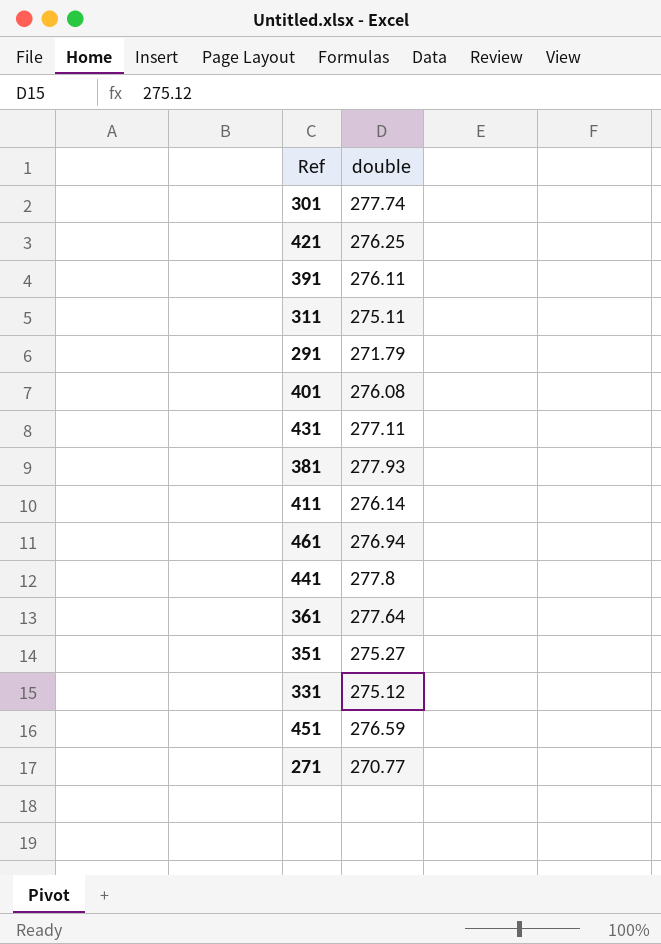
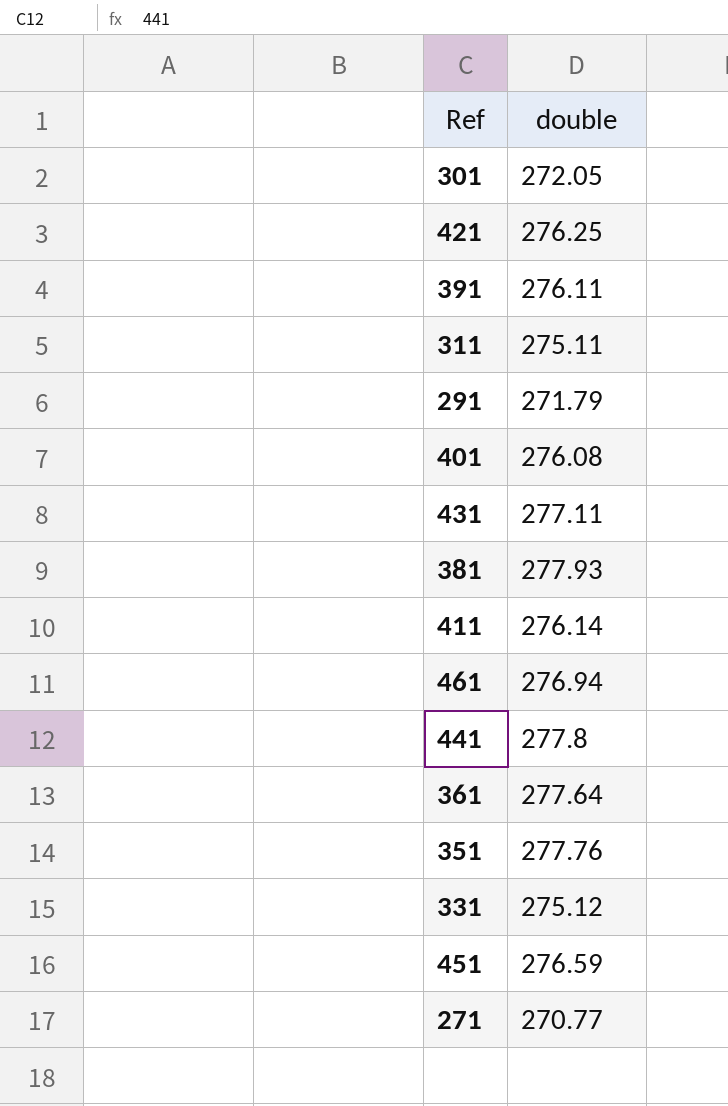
301 | double: 277.74 -> 272.05
351 | double: 275.27 -> 277.76

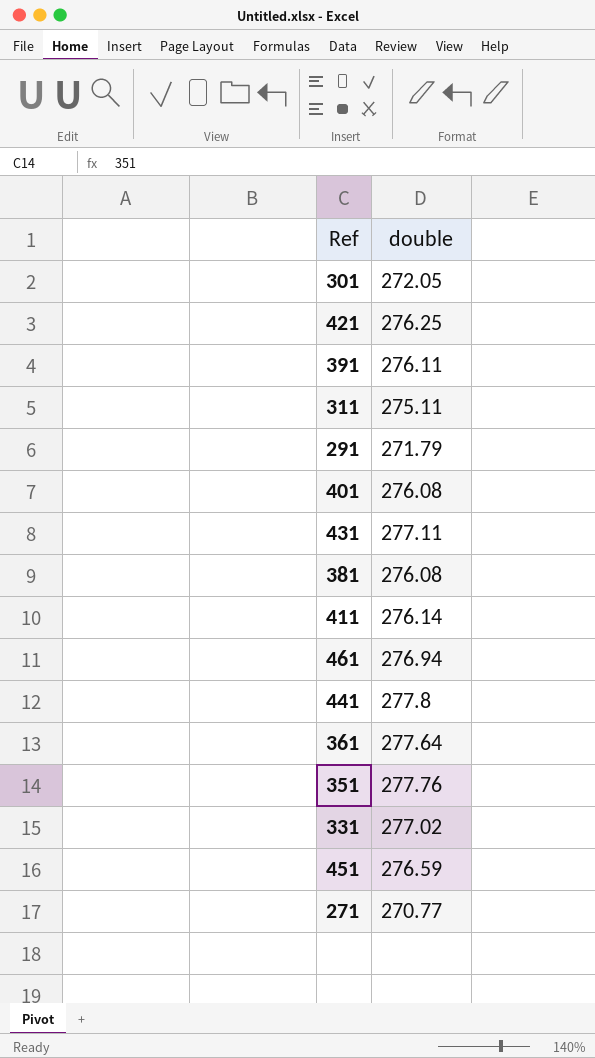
381 | double: 277.93 -> 276.08
331 | double: 275.12 -> 277.02

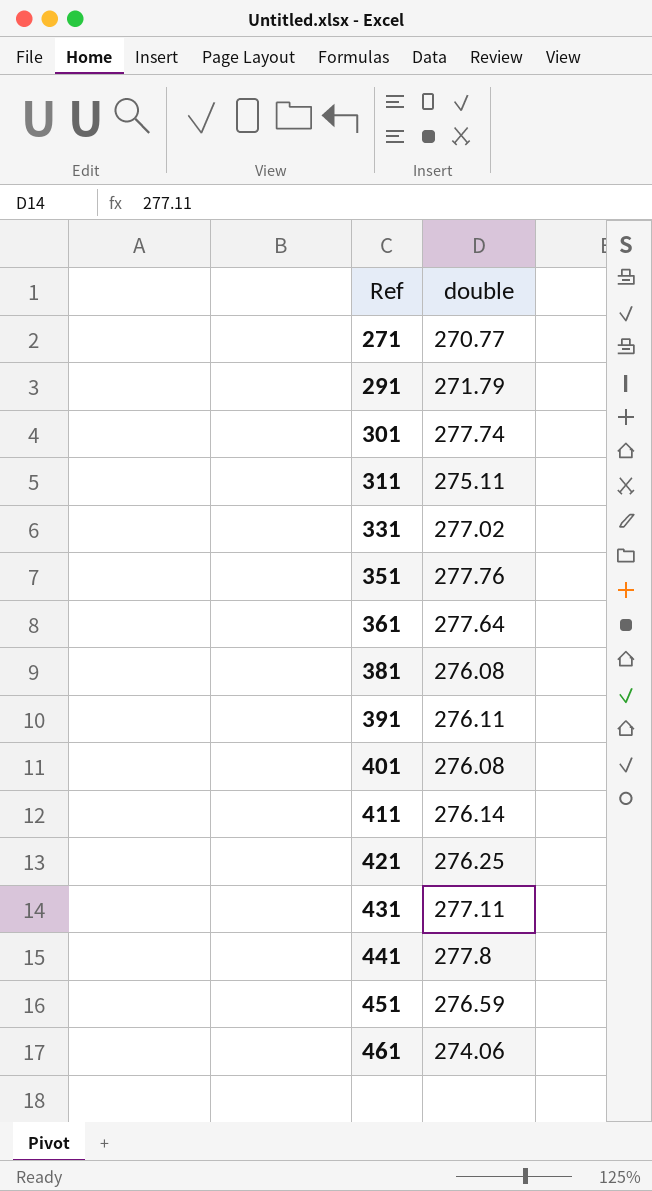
row order: none -> Ref ascending
301 | double: 272.05 -> 277.74
461 | double: 276.94 -> 274.06

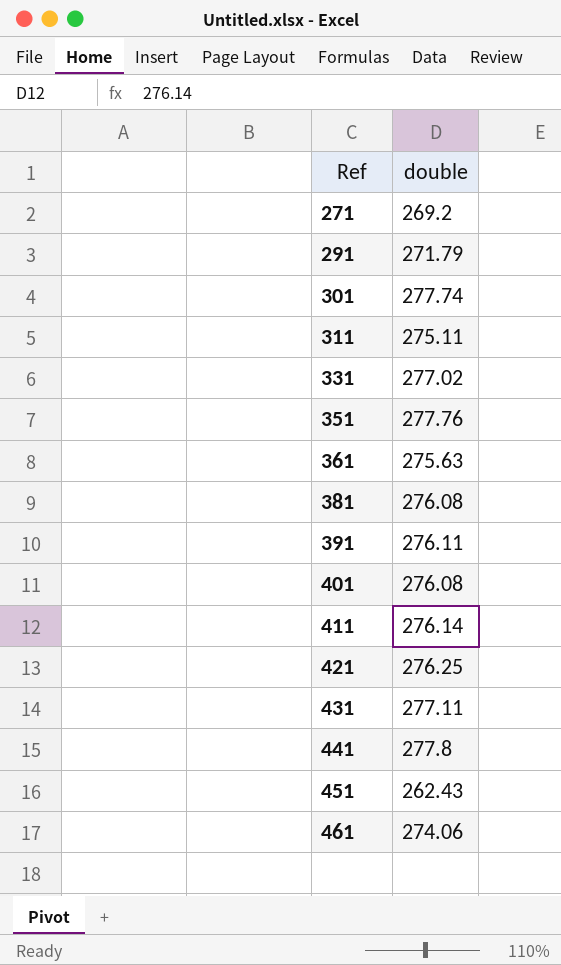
271 | double: 270.77 -> 269.2
361 | double: 277.64 -> 275.63
451 | double: 276.59 -> 262.43

